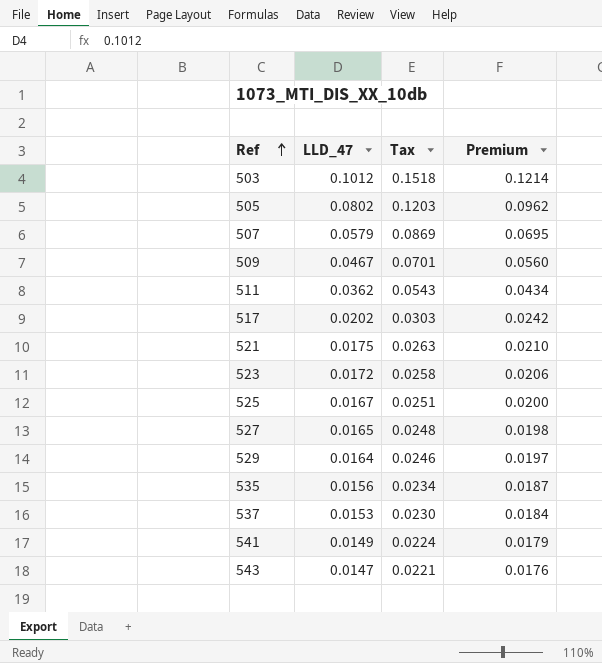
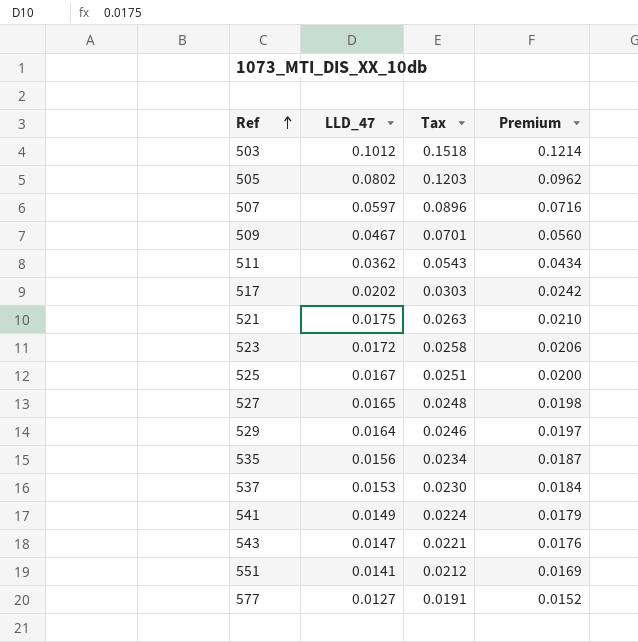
507 | LLD_47: 0.0579 -> 0.0597
507 | Tax: 0.0869 -> 0.0896
507 | Premium: 0.0695 -> 0.0716
row 551: none -> 0.0141 | 0.0212 | 0.0169
row 577: none -> 0.0127 | 0.0191 | 0.0152

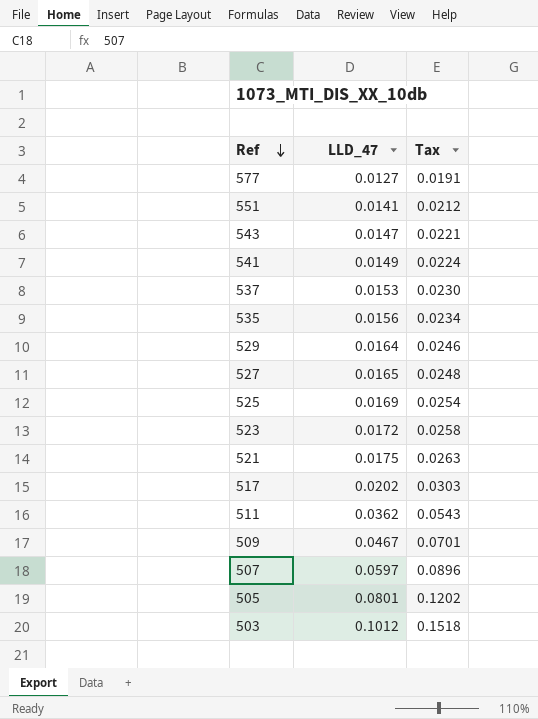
row order: Ref ascending -> Ref descending
column Premium | formula: [LLD_47] * 1.2 -> none
525 | LLD_47: 0.0167 -> 0.0169
525 | Tax: 0.0251 -> 0.0254
505 | LLD_47: 0.0802 -> 0.0801
505 | Tax: 0.1203 -> 0.1202

